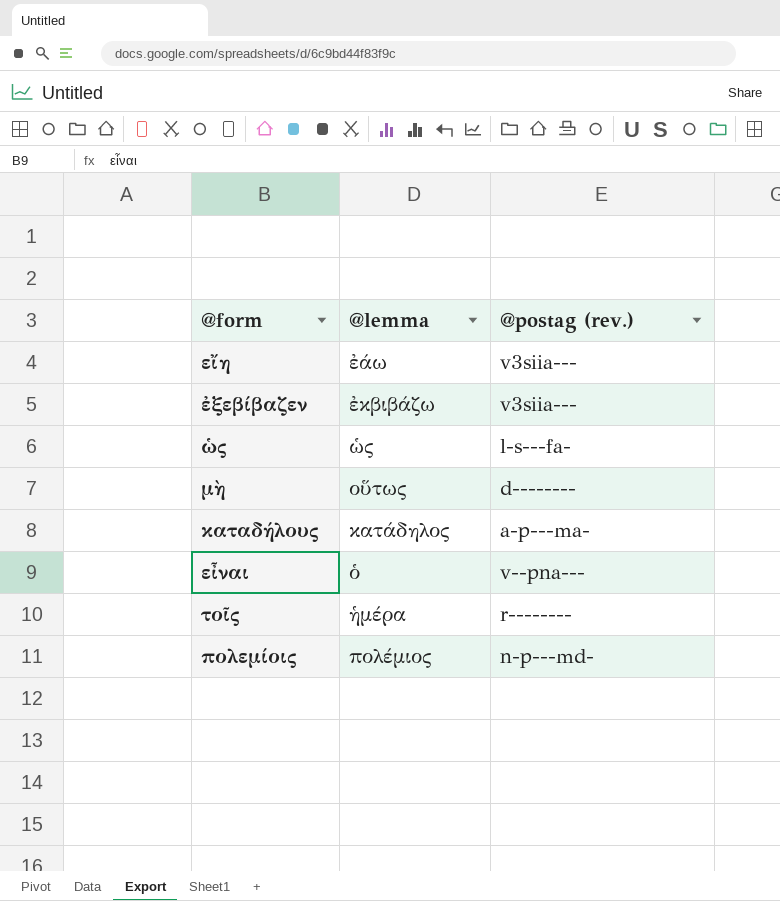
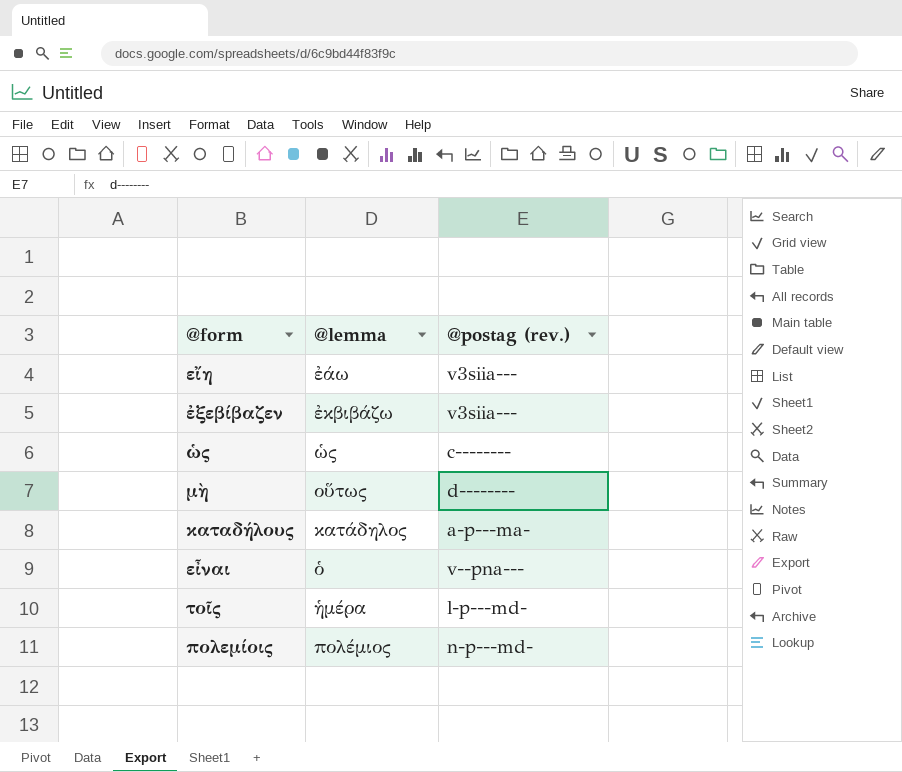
ὡς | @postag (rev.): l-s---fa- -> c--------
τοῖς | @postag (rev.): r-------- -> l-p---md-

